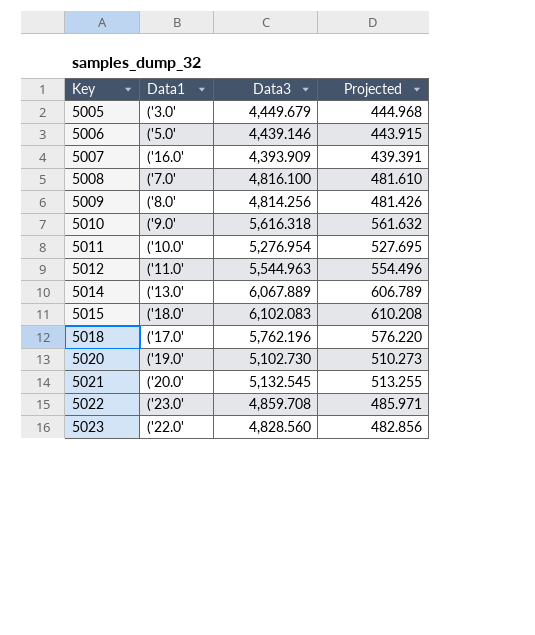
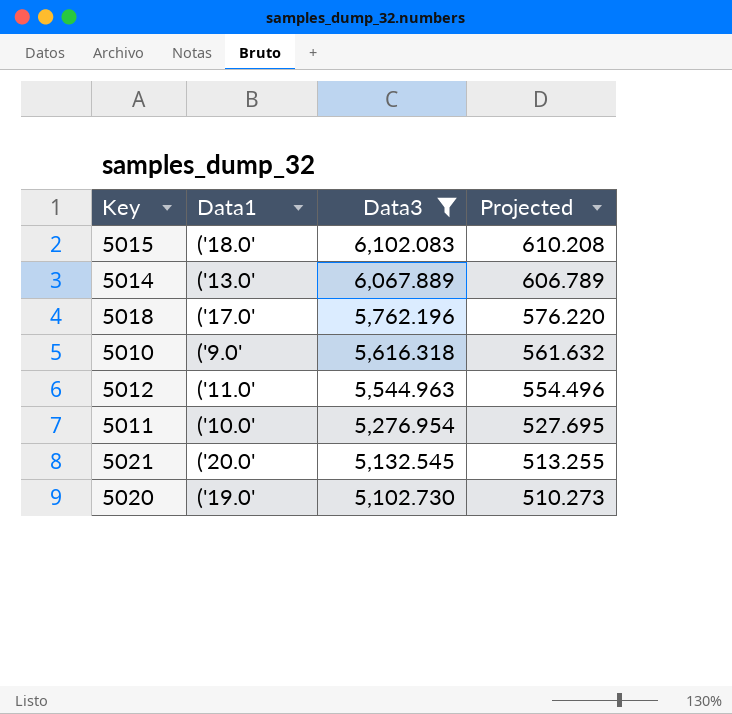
filter: none -> Data3 >= 5,102.730
row order: Key ascending -> Data3 descending

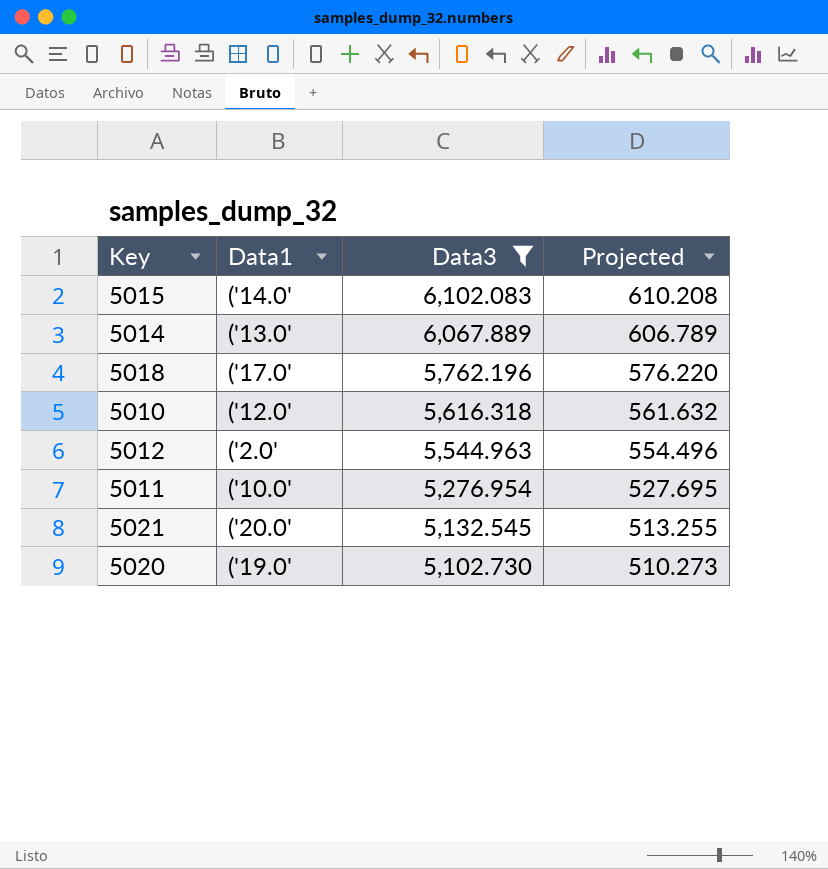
5015 | Data1: ('18.0' -> ('14.0'
5010 | Data1: ('9.0' -> ('12.0'
5012 | Data1: ('11.0' -> ('2.0'

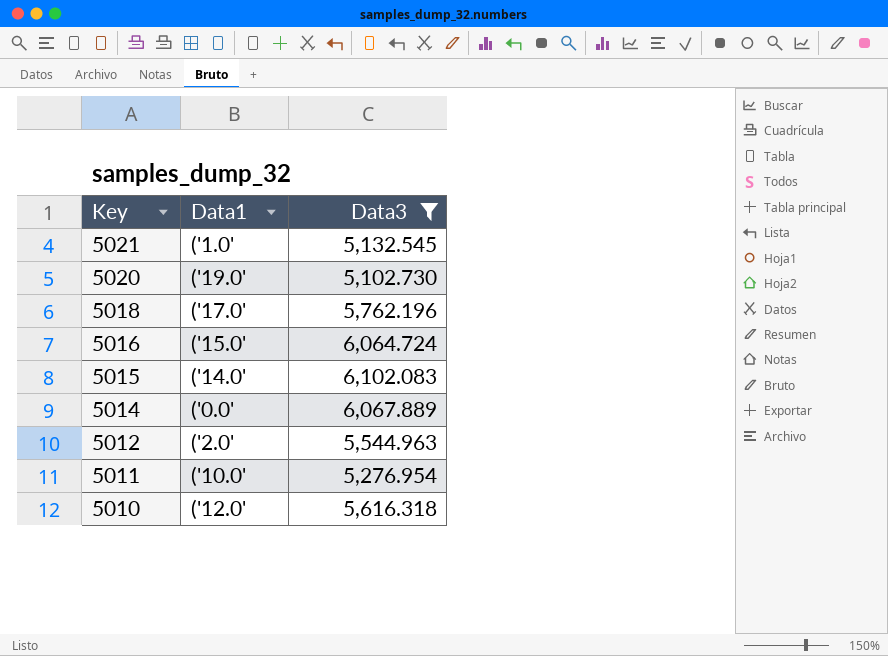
row order: Data3 descending -> Key descending
column Projected | formula: [Data3] * 0.1 -> none
5021 | Data1: ('20.0' -> ('1.0'
row 5016: none -> ('15.0' | 6,064.724
5014 | Data1: ('13.0' -> ('0.0'

